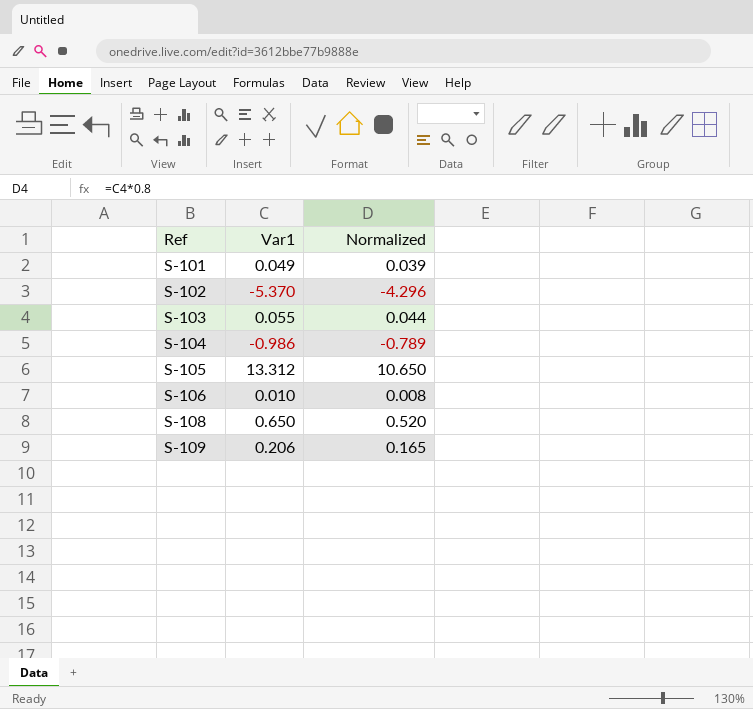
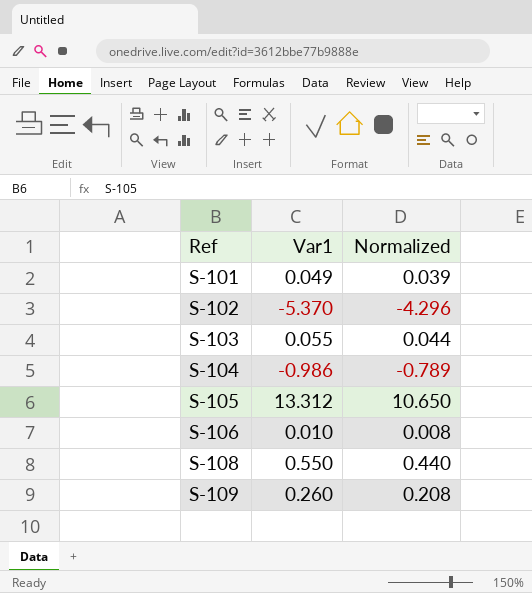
S-108 | Var1: 0.650 -> 0.550
S-108 | Normalized: 0.520 -> 0.440
S-109 | Var1: 0.206 -> 0.260
S-109 | Normalized: 0.165 -> 0.208

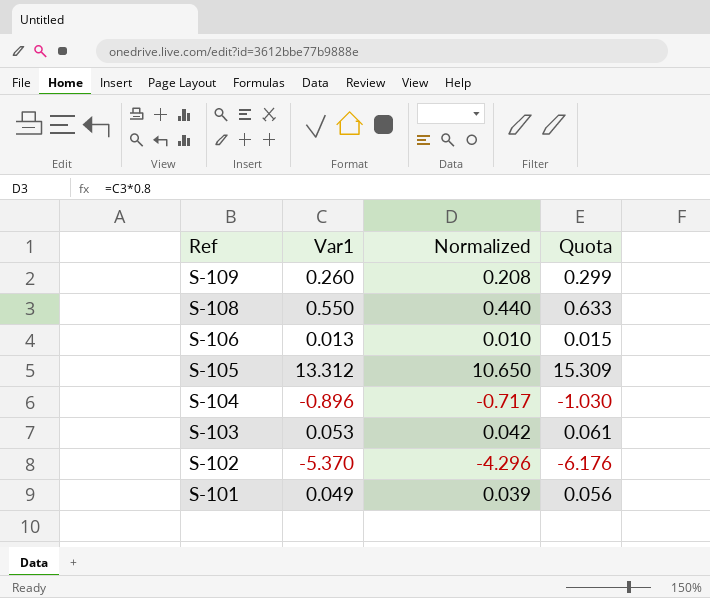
row order: Ref ascending -> Ref descending
column Quota | formula: none -> [Var1] * 1.15
S-106 | Var1: 0.010 -> 0.013
S-106 | Normalized: 0.008 -> 0.010
S-104 | Var1: -0.986 -> -0.896
S-104 | Normalized: -0.789 -> -0.717
S-103 | Var1: 0.055 -> 0.053
S-103 | Normalized: 0.044 -> 0.042

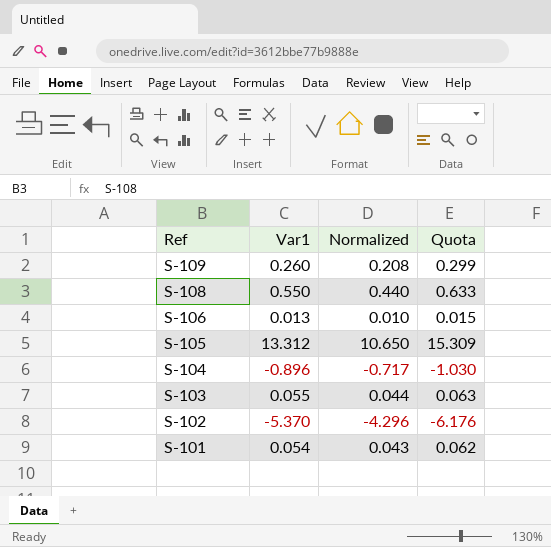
S-103 | Var1: 0.053 -> 0.055
S-103 | Normalized: 0.042 -> 0.044
S-103 | Quota: 0.061 -> 0.063
S-101 | Var1: 0.049 -> 0.054
S-101 | Normalized: 0.039 -> 0.043
S-101 | Quota: 0.056 -> 0.062

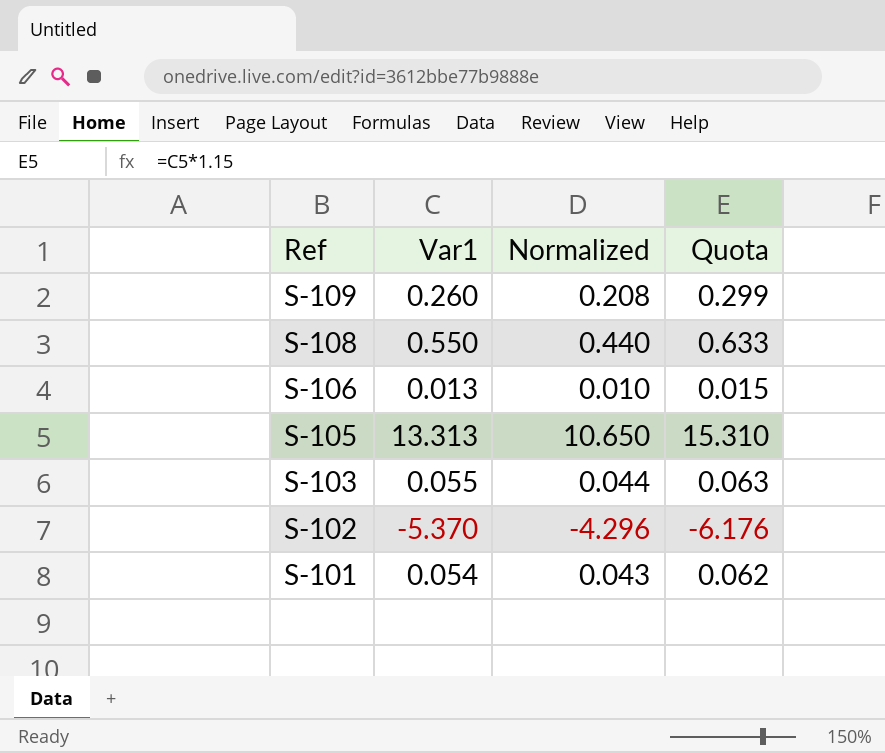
row S-104: -0.896 | -0.717 | -1.030 -> none
S-105 | Var1: 13.312 -> 13.313
S-105 | Quota: 15.309 -> 15.310

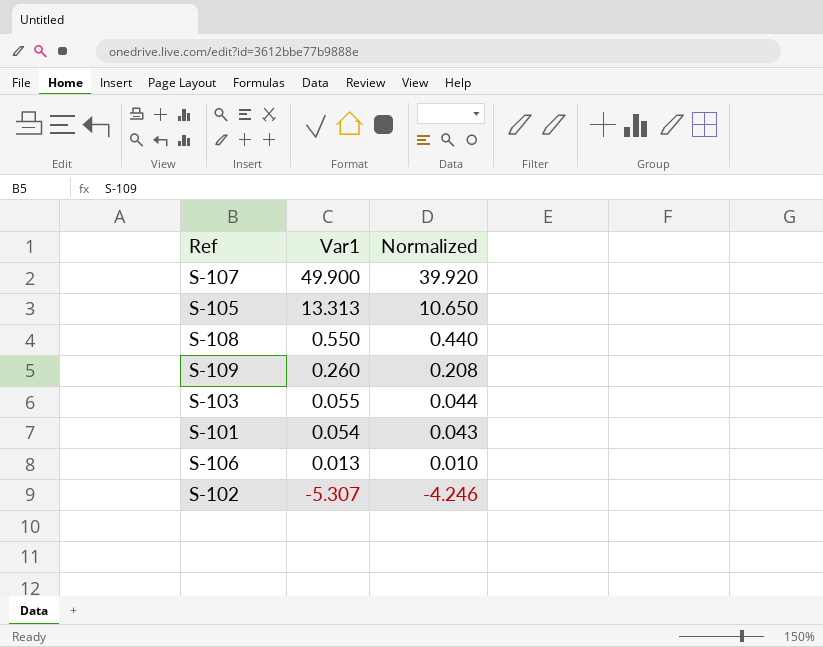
row order: Ref descending -> Var1 descending
column Quota | formula: [Var1] * 1.15 -> none
row S-107: none -> 49.900 | 39.920
S-102 | Var1: -5.370 -> -5.307
S-102 | Normalized: -4.296 -> -4.246

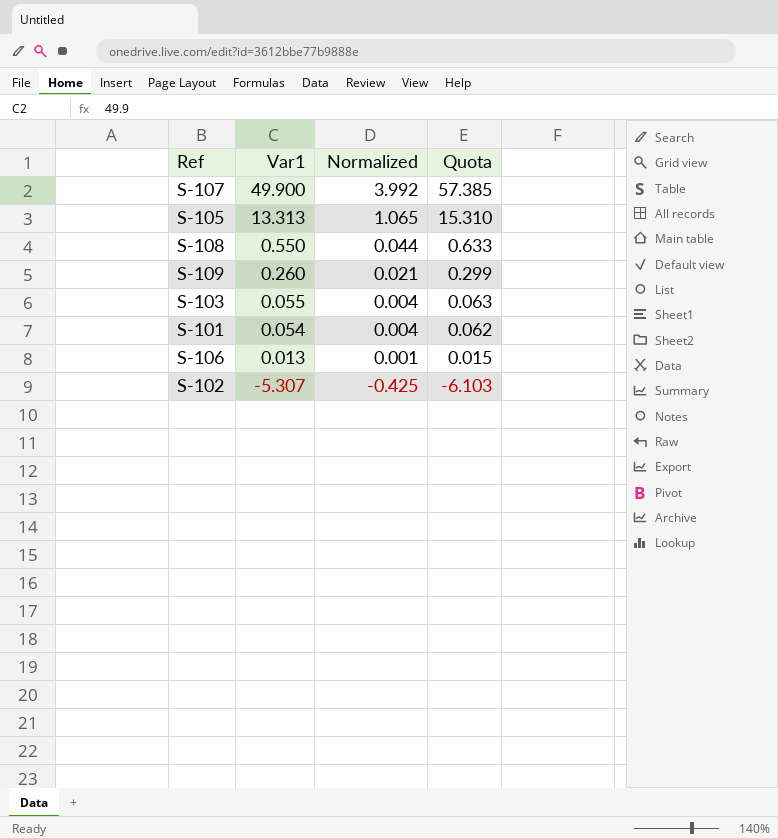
column Normalized | formula: [Var1] * 0.8 -> [Var1] * 0.08
column Quota | formula: none -> [Var1] * 1.15

